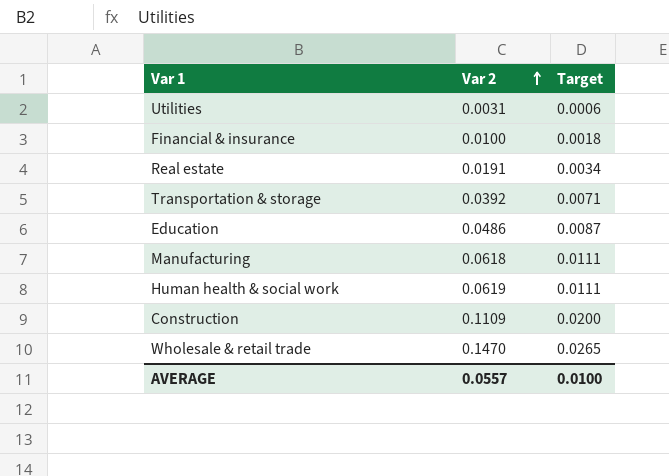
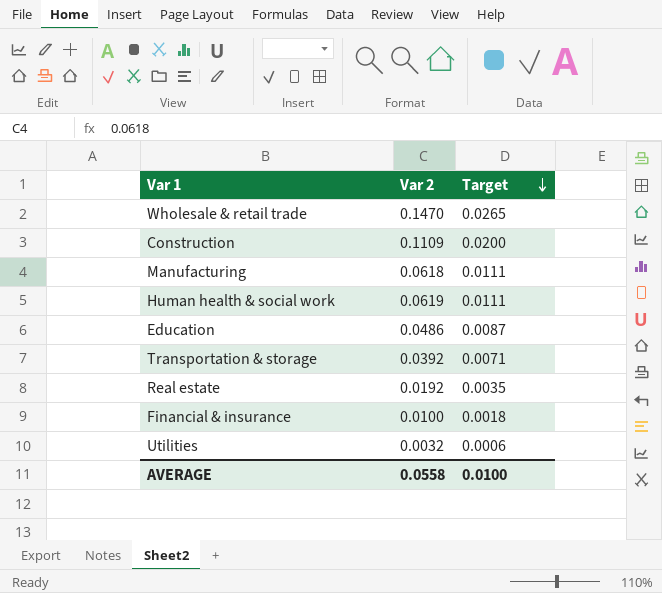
row order: Var 2 ascending -> Target descending
Real estate | Var 2: 0.0191 -> 0.0192
Real estate | Target: 0.0034 -> 0.0035
Utilities | Var 2: 0.0031 -> 0.0032
AVERAGE | Var 2: 0.0557 -> 0.0558

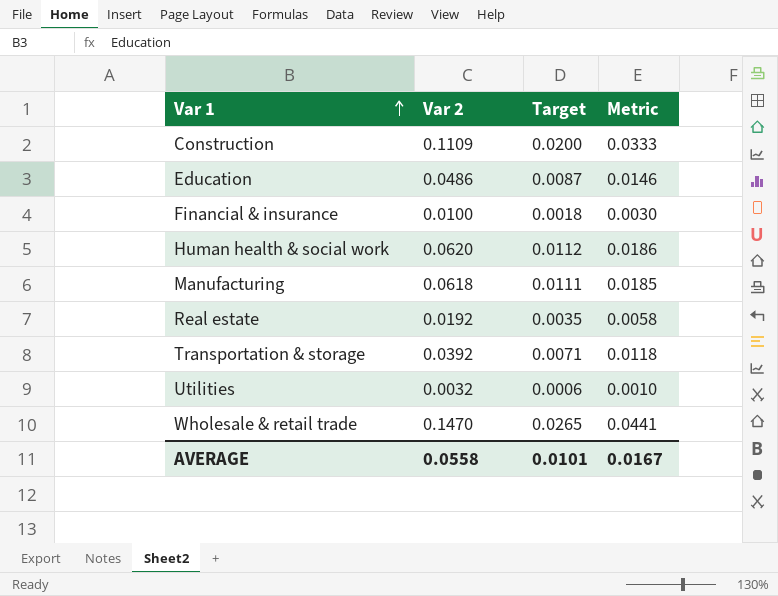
row order: Target descending -> Var 1 ascending
column Metric | formula: none -> [Var 2] * 0.3
Human health & social work | Var 2: 0.0619 -> 0.0620
Human health & social work | Target: 0.0111 -> 0.0112
AVERAGE | Target: 0.0100 -> 0.0101

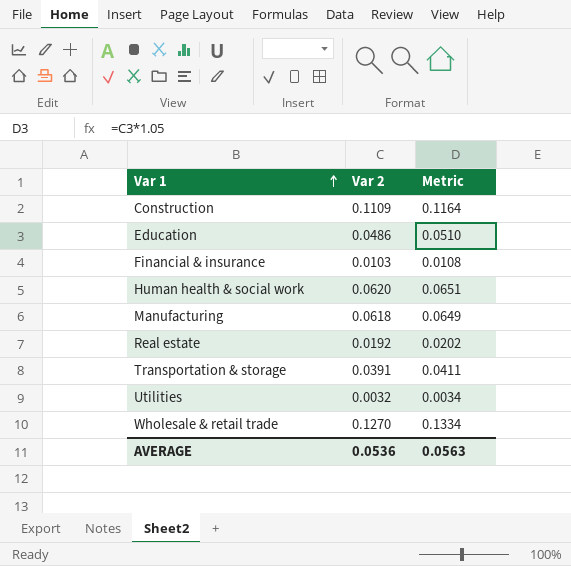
column Target | formula: [Var 2] * 0.18 -> none
column Metric | formula: [Var 2] * 0.3 -> [Var 2] * 1.05
Financial & insurance | Var 2: 0.0100 -> 0.0103
Transportation & storage | Var 2: 0.0392 -> 0.0391
Wholesale & retail trade | Var 2: 0.1470 -> 0.1270
AVERAGE | Var 2: 0.0558 -> 0.0536
AVERAGE | Metric: 0.0167 -> 0.0563

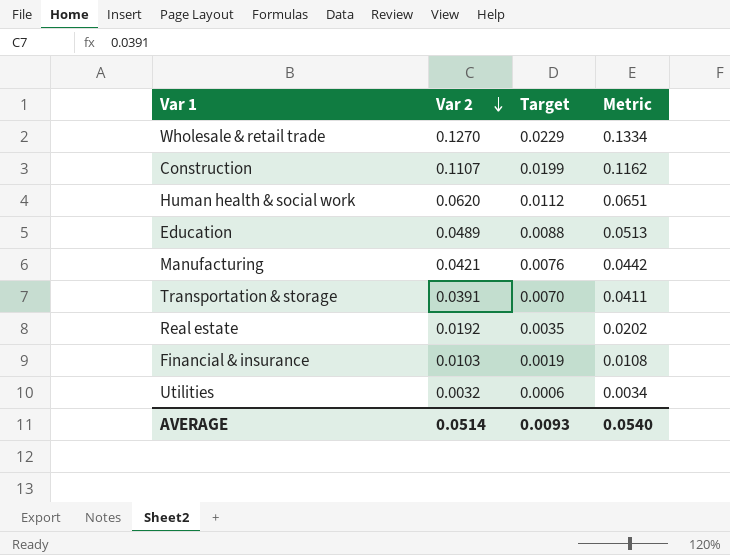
row order: Var 1 ascending -> Var 2 descending
column Target | formula: none -> [Var 2] * 0.18
Construction | Var 2: 0.1109 -> 0.1107
Construction | Metric: 0.1164 -> 0.1162
Education | Var 2: 0.0486 -> 0.0489
Education | Metric: 0.0510 -> 0.0513
Manufacturing | Var 2: 0.0618 -> 0.0421
Manufacturing | Metric: 0.0649 -> 0.0442
AVERAGE | Var 2: 0.0536 -> 0.0514
AVERAGE | Metric: 0.0563 -> 0.0540

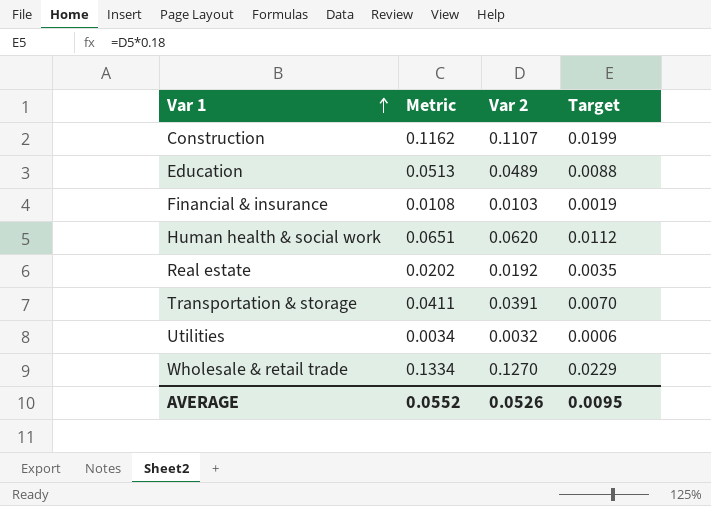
row order: Var 2 descending -> Var 1 ascending
column Metric | position: 4 -> 2
row Manufacturing: 0.0421 | 0.0076 | 0.0442 -> none
AVERAGE | Metric: 0.0540 -> 0.0552
AVERAGE | Var 2: 0.0514 -> 0.0526
AVERAGE | Target: 0.0093 -> 0.0095

